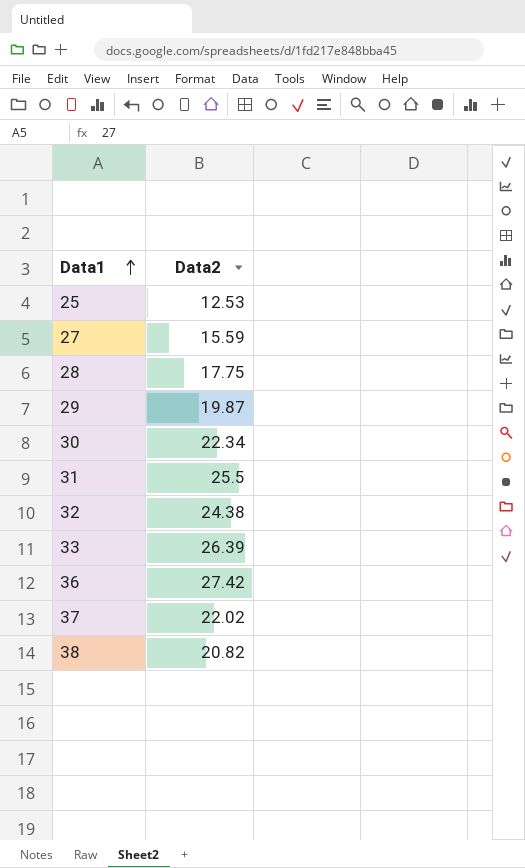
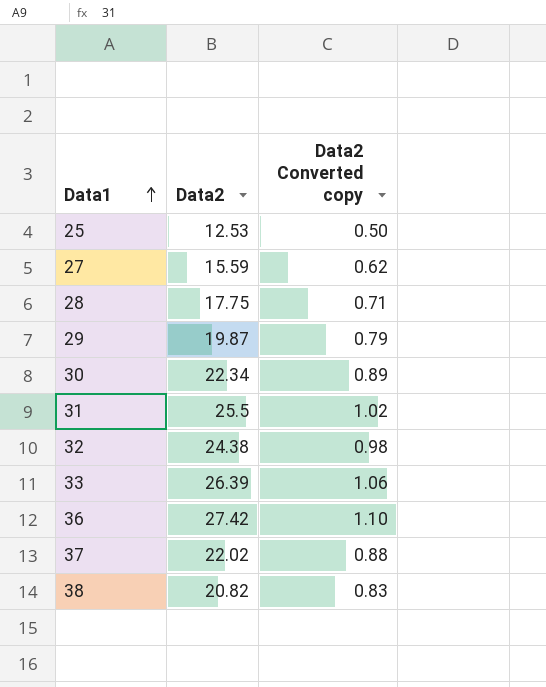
column Data2 Converted copy | formula: none -> [Data2] * 0.04

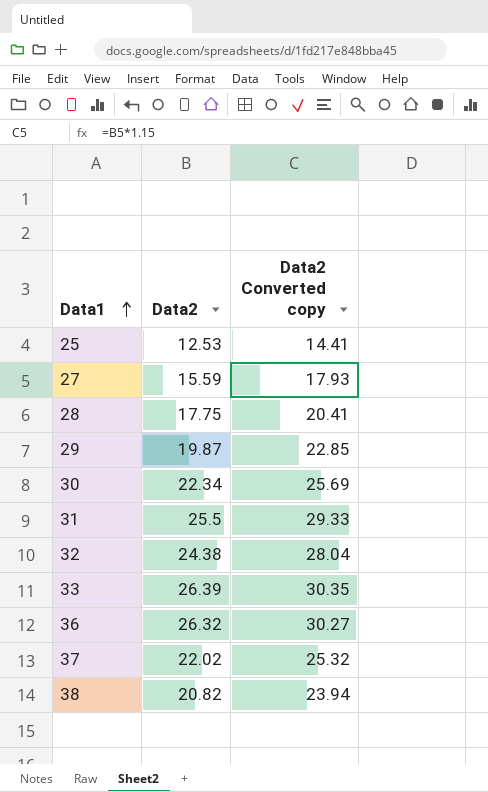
column Data2 Converted copy | formula: [Data2] * 0.04 -> [Data2] * 1.15
36 | Data2: 27.42 -> 26.32

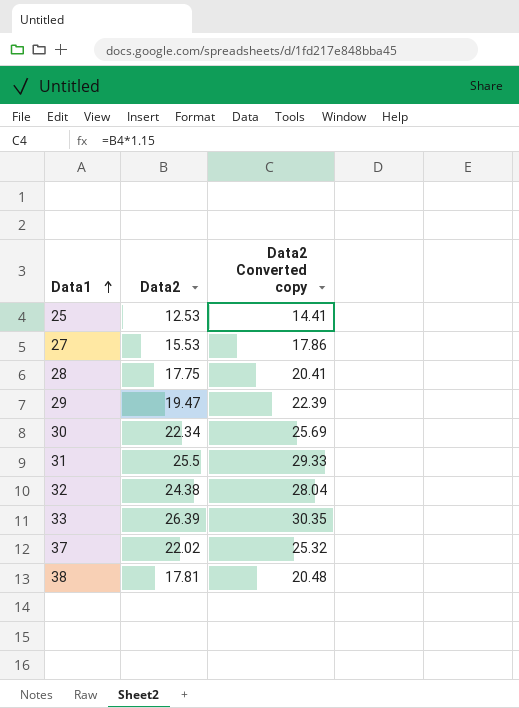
row 36: 26.32 | 30.27 -> none
27 | Data2: 15.59 -> 15.53
27 | Data2 Converted copy: 17.93 -> 17.86
29 | Data2: 19.87 -> 19.47
29 | Data2 Converted copy: 22.85 -> 22.39
38 | Data2: 20.82 -> 17.81
38 | Data2 Converted copy: 23.94 -> 20.48

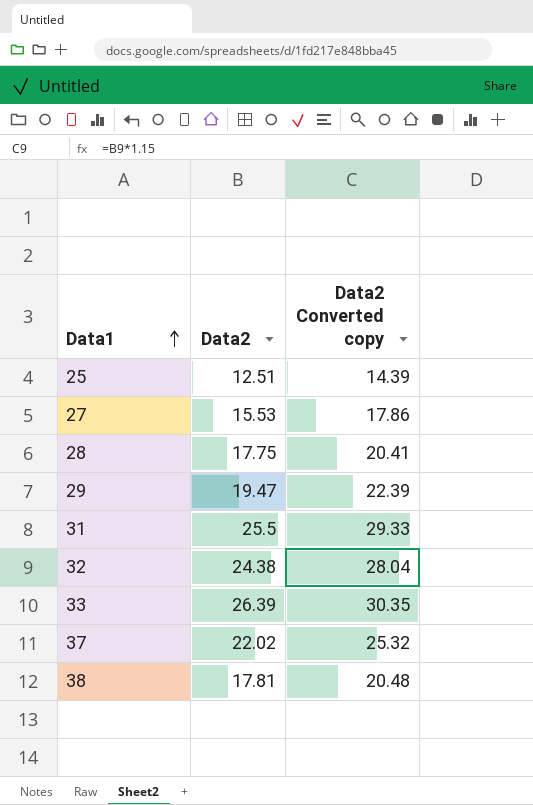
row 30: 22.34 | 25.69 -> none
25 | Data2: 12.53 -> 12.51
25 | Data2 Converted copy: 14.41 -> 14.39

